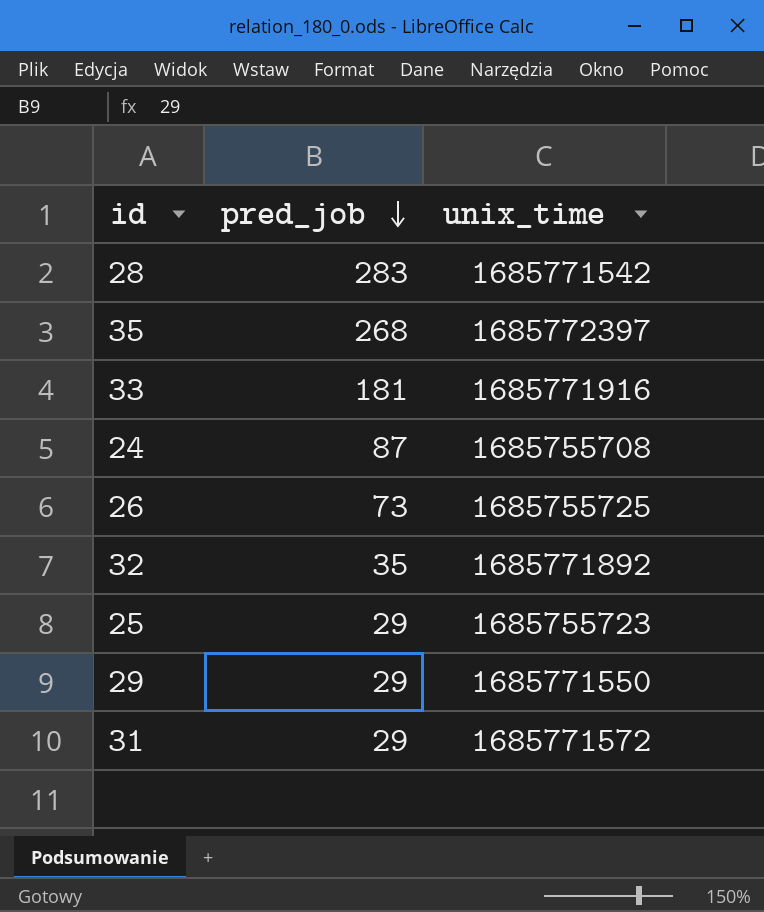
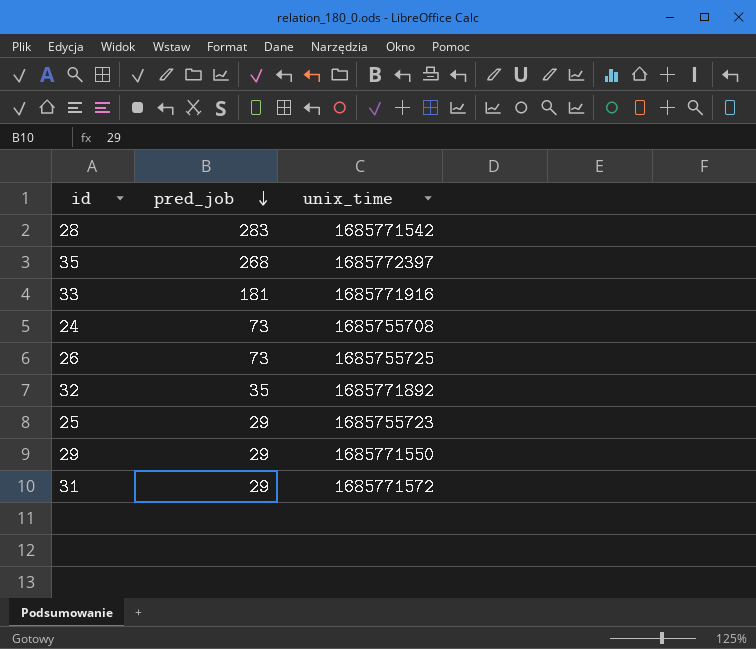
24 | pred_job: 87 -> 73

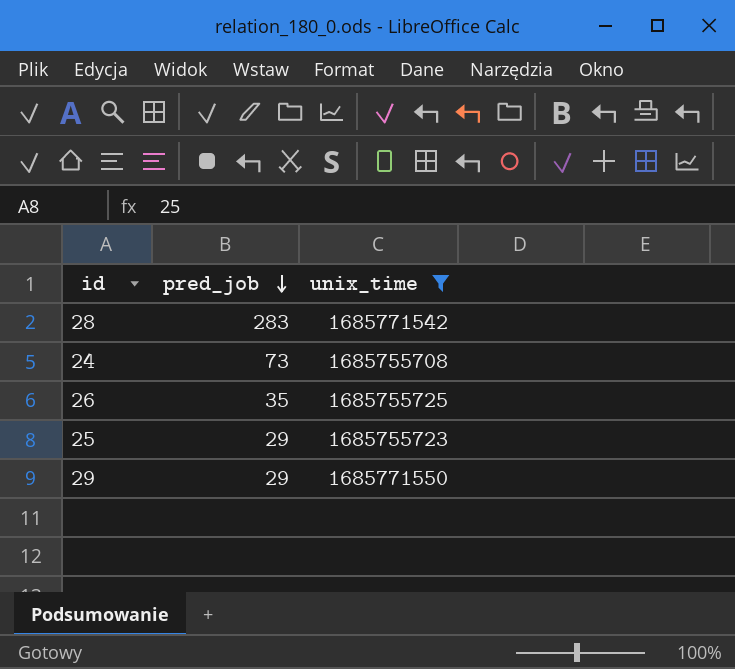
filter: none -> unix_time <= 1685771550
26 | pred_job: 73 -> 35

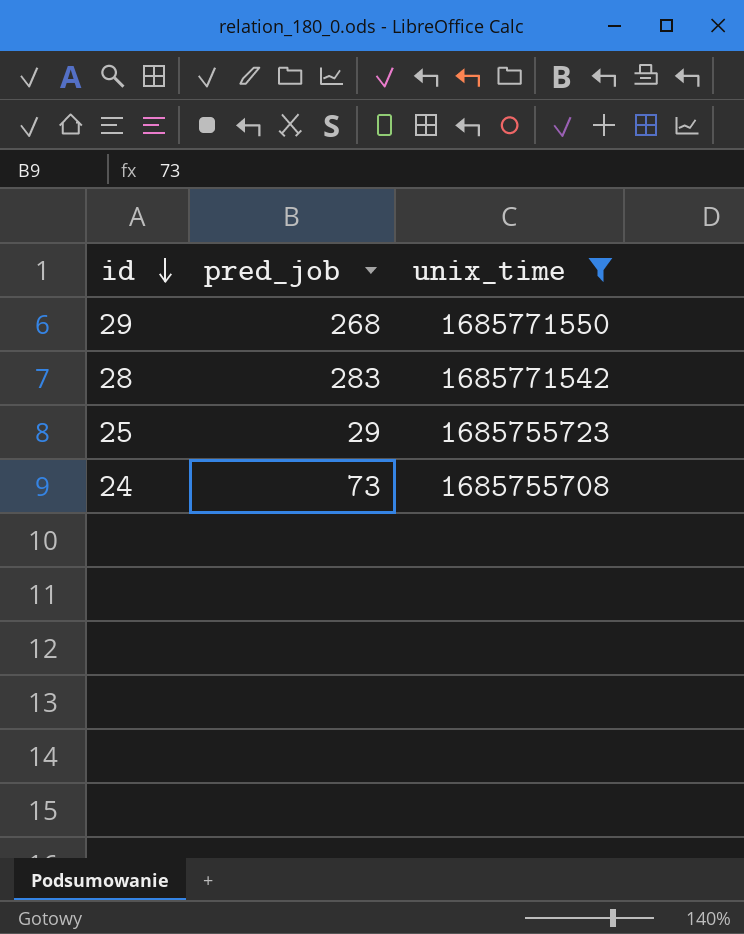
row order: pred_job descending -> id descending
row 26: 35 | 1685755725 -> none
29 | pred_job: 29 -> 268

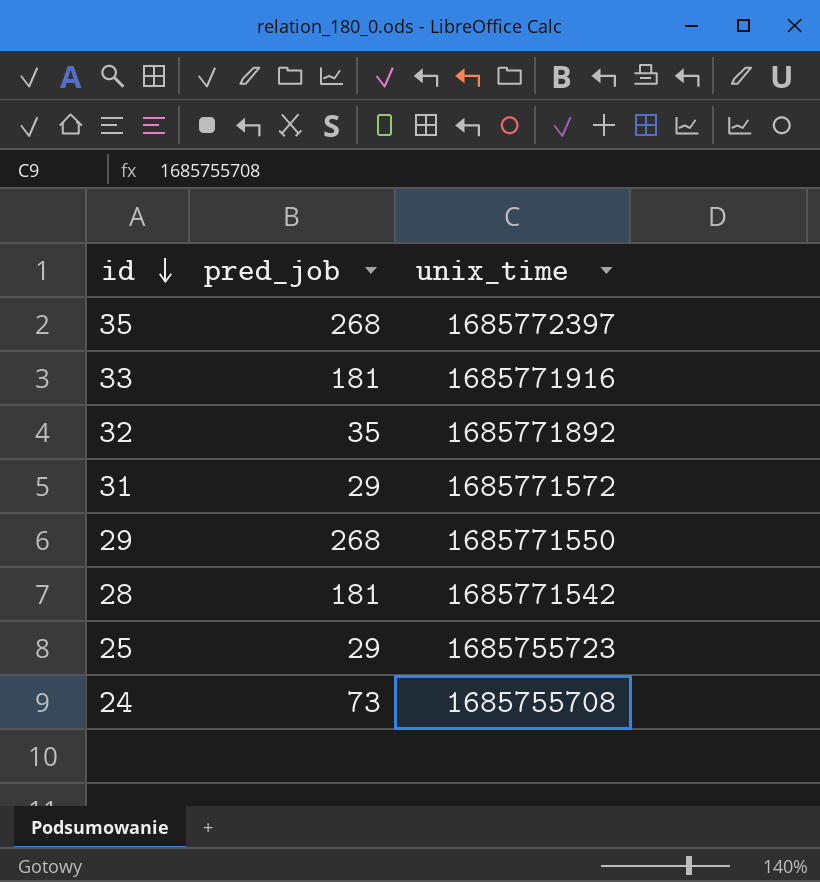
filter: unix_time <= 1685771550 -> none
28 | pred_job: 283 -> 181

